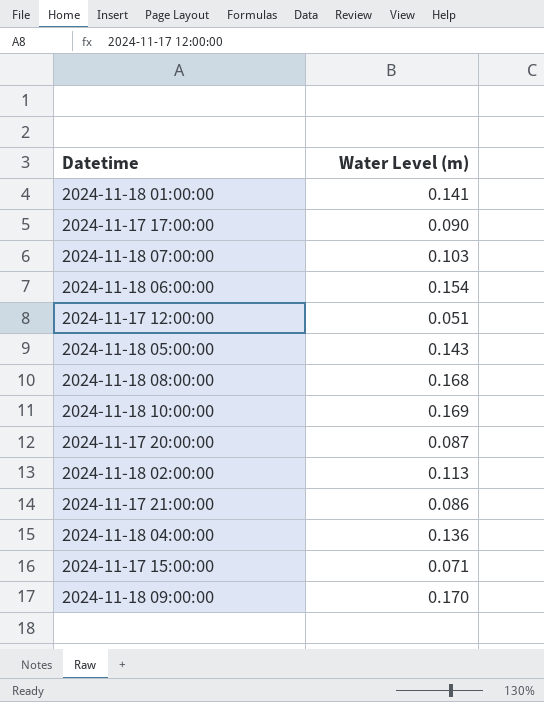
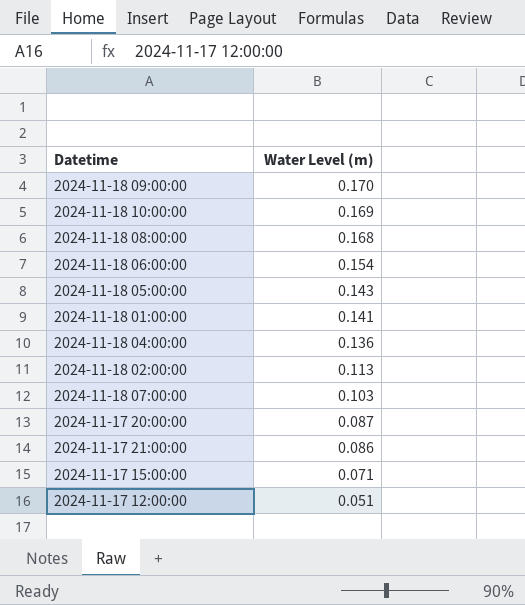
row order: none -> Water Level (m) descending
row 2024-11-17 17:00:00: 0.090 -> none

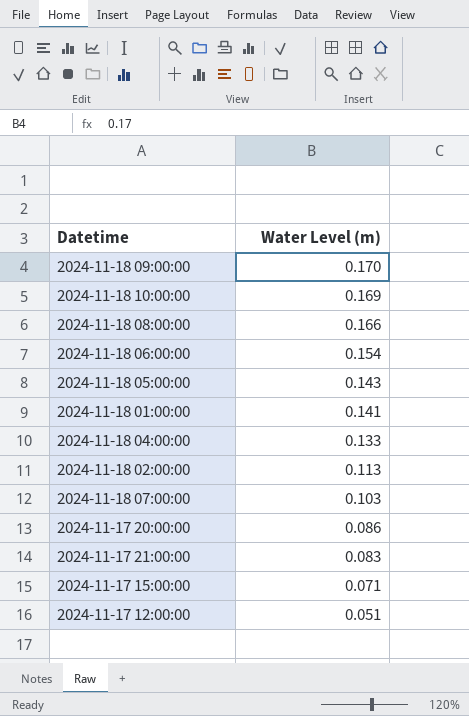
2024-11-18 08:00:00 | Water Level (m): 0.168 -> 0.166
2024-11-18 04:00:00 | Water Level (m): 0.136 -> 0.133
2024-11-17 20:00:00 | Water Level (m): 0.087 -> 0.086
2024-11-17 21:00:00 | Water Level (m): 0.086 -> 0.083

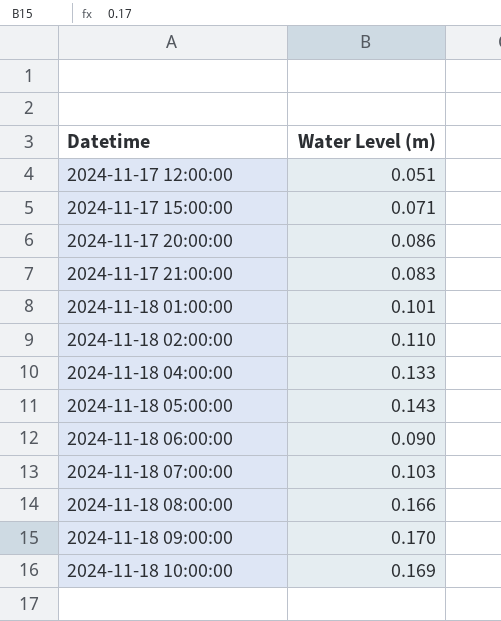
row order: Water Level (m) descending -> Datetime ascending
2024-11-18 01:00:00 | Water Level (m): 0.141 -> 0.101
2024-11-18 02:00:00 | Water Level (m): 0.113 -> 0.110
2024-11-18 06:00:00 | Water Level (m): 0.154 -> 0.090

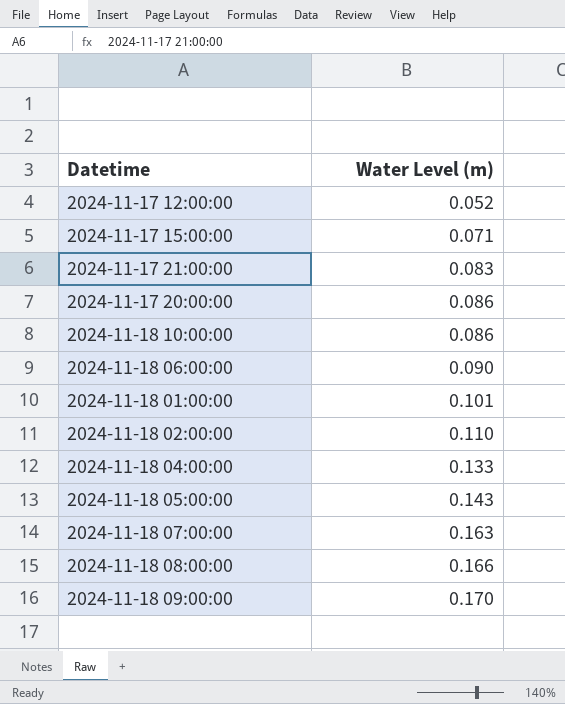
row order: Datetime ascending -> Water Level (m) ascending
2024-11-17 12:00:00 | Water Level (m): 0.051 -> 0.052
2024-11-18 10:00:00 | Water Level (m): 0.169 -> 0.086
2024-11-18 07:00:00 | Water Level (m): 0.103 -> 0.163

